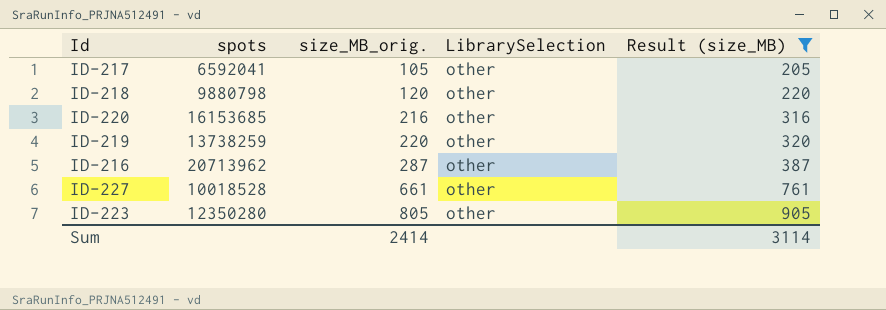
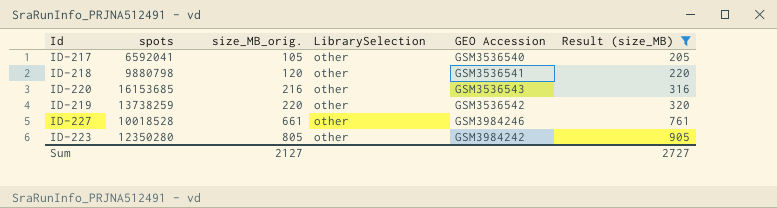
column GEO Accession | position: none -> 5
row ID-216: 20713962 | 287 | other | 387 -> none
Sum | size_MB_orig.: 2414 -> 2127
Sum | Result (size_MB): 3114 -> 2727

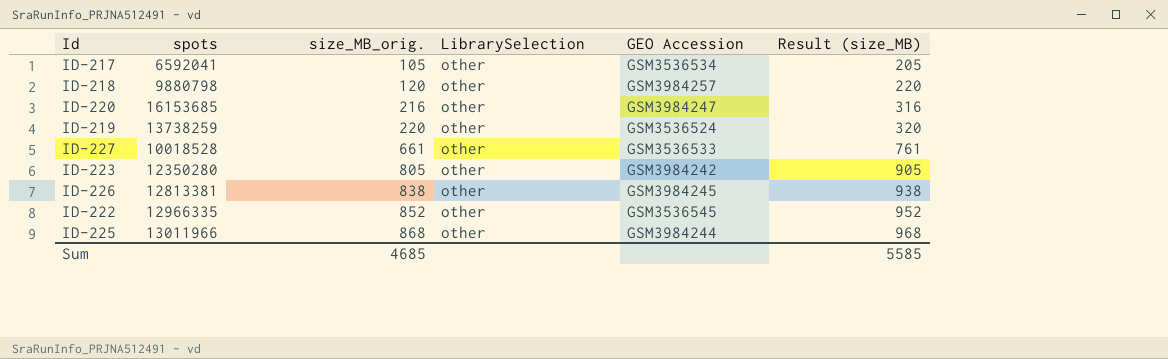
filter: Result (size_MB) <= 905 -> none
ID-217 | GEO Accession: GSM3536540 -> GSM3536534
ID-218 | GEO Accession: GSM3536541 -> GSM3984257
ID-220 | GEO Accession: GSM3536543 -> GSM3984247
ID-219 | GEO Accession: GSM3536542 -> GSM3536524
ID-227 | GEO Accession: GSM3984246 -> GSM3536533
Sum | size_MB_orig.: 2127 -> 4685
Sum | Result (size_MB): 2727 -> 5585

